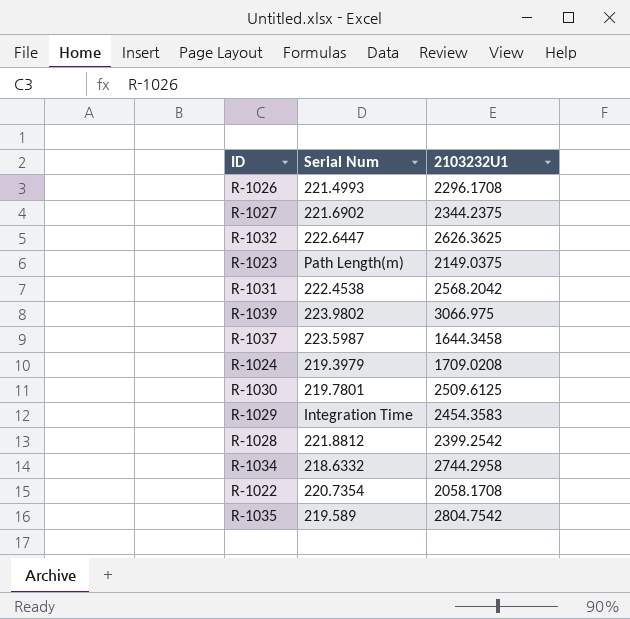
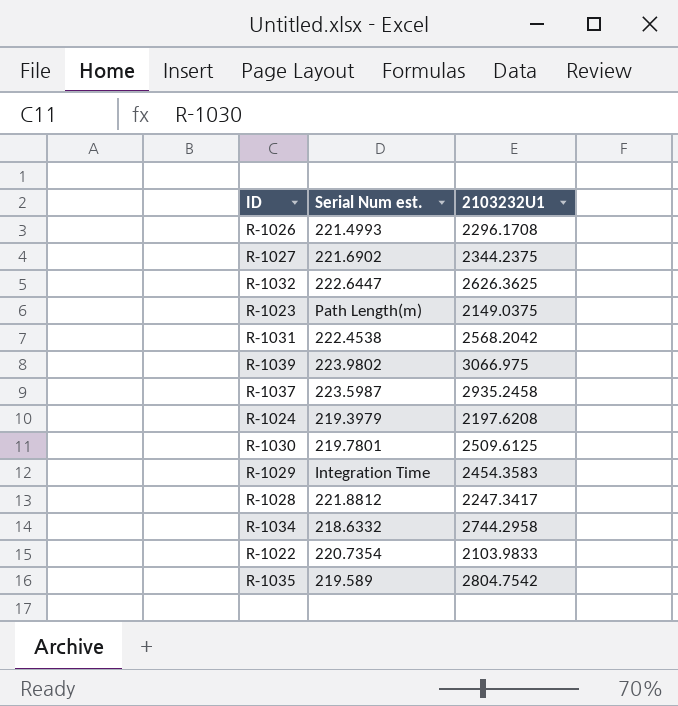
column name: Serial Num -> Serial Num est.
R-1037 | 2103232U1: 1644.3458 -> 2935.2458
R-1024 | 2103232U1: 1709.0208 -> 2197.6208
R-1028 | 2103232U1: 2399.2542 -> 2247.3417
R-1022 | 2103232U1: 2058.1708 -> 2103.9833

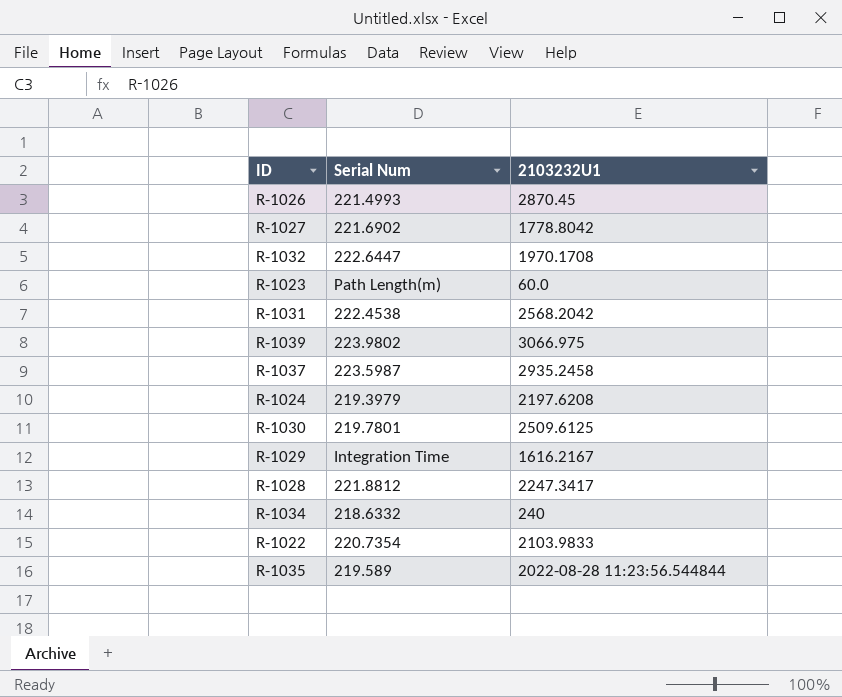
column name: Serial Num est. -> Serial Num
R-1026 | 2103232U1: 2296.1708 -> 2870.45
R-1027 | 2103232U1: 2344.2375 -> 1778.8042
R-1032 | 2103232U1: 2626.3625 -> 1970.1708
R-1023 | 2103232U1: 2149.0375 -> 60.0
R-1029 | 2103232U1: 2454.3583 -> 1616.2167
R-1034 | 2103232U1: 2744.2958 -> 240
R-1035 | 2103232U1: 2804.7542 -> 2022-08-28 11:23:56.544844

